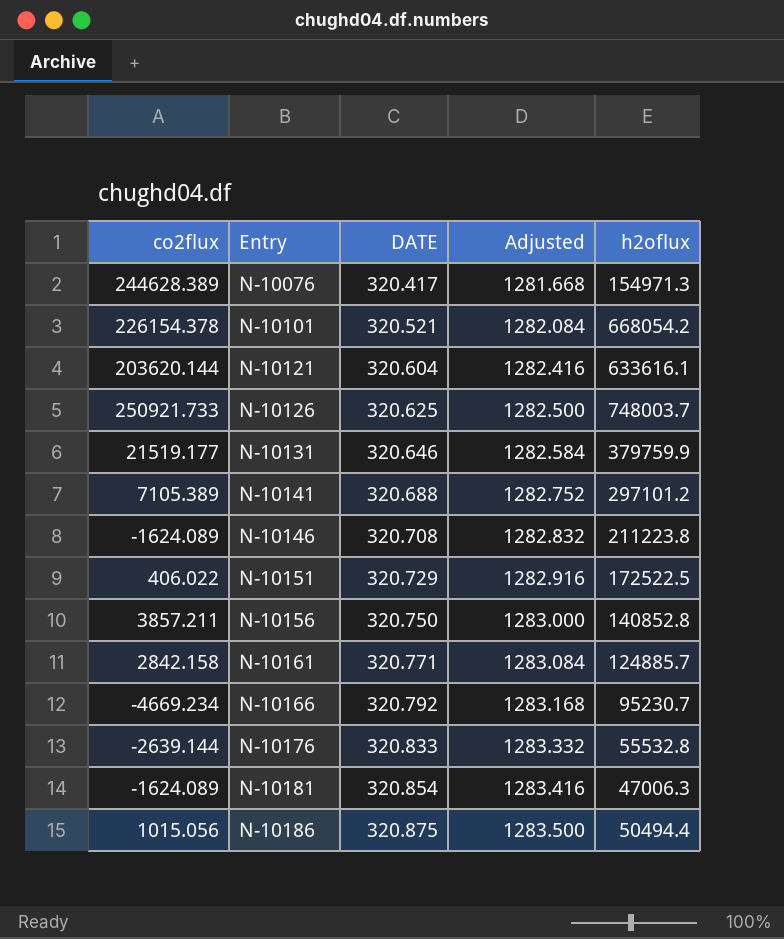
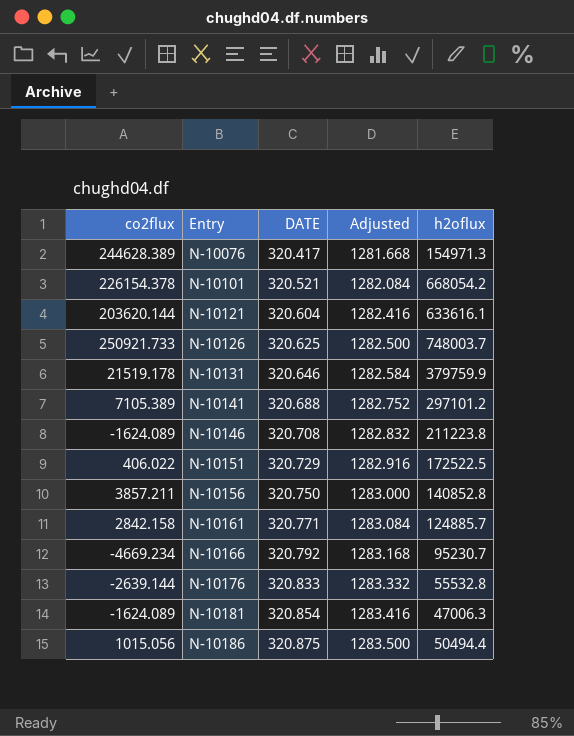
N-10131 | co2flux: 21519.177 -> 21519.178

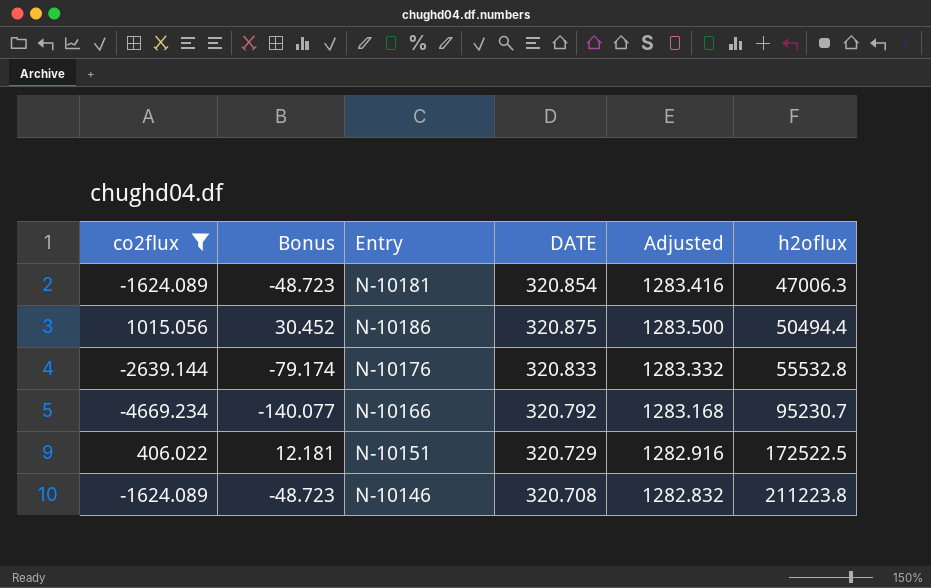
filter: none -> co2flux <= 1015.056
row order: Entry ascending -> h2oflux ascending
column Bonus | formula: none -> [co2flux] * 0.03

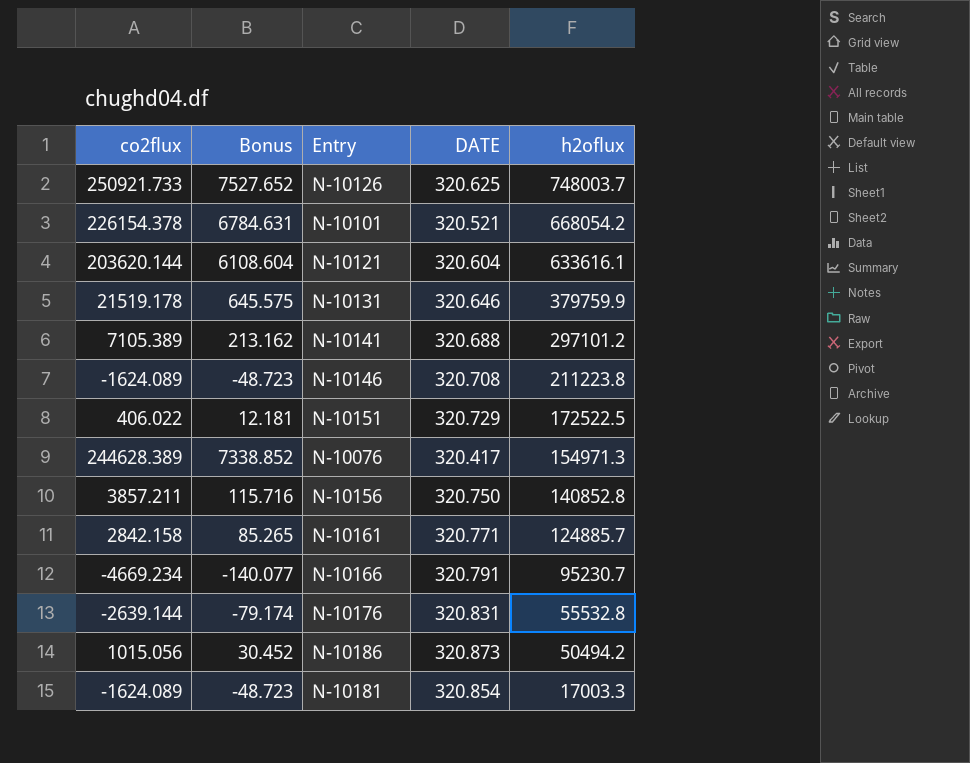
filter: co2flux <= 1015.056 -> none
row order: h2oflux ascending -> h2oflux descending
column Adjusted | formula: [DATE] * 4 -> none
N-10166 | DATE: 320.792 -> 320.791
N-10176 | DATE: 320.833 -> 320.831
N-10186 | DATE: 320.875 -> 320.873
N-10186 | h2oflux: 50494.4 -> 50494.2
N-10181 | h2oflux: 47006.3 -> 17003.3

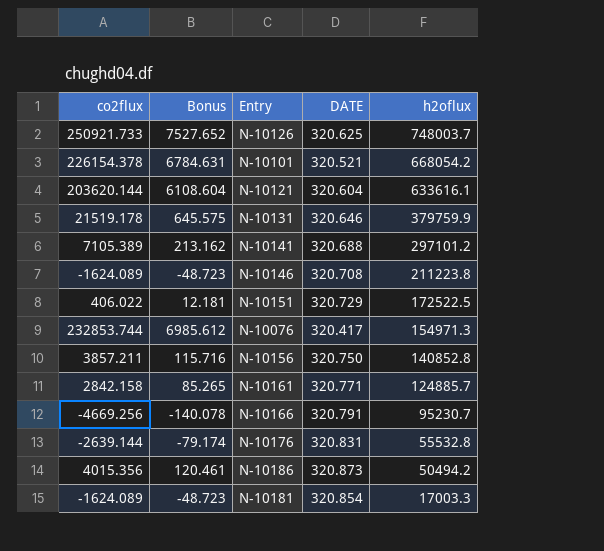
N-10076 | co2flux: 244628.389 -> 232853.744
N-10076 | Bonus: 7338.852 -> 6985.612
N-10166 | co2flux: -4669.234 -> -4669.256
N-10166 | Bonus: -140.077 -> -140.078
N-10186 | co2flux: 1015.056 -> 4015.356
N-10186 | Bonus: 30.452 -> 120.461

